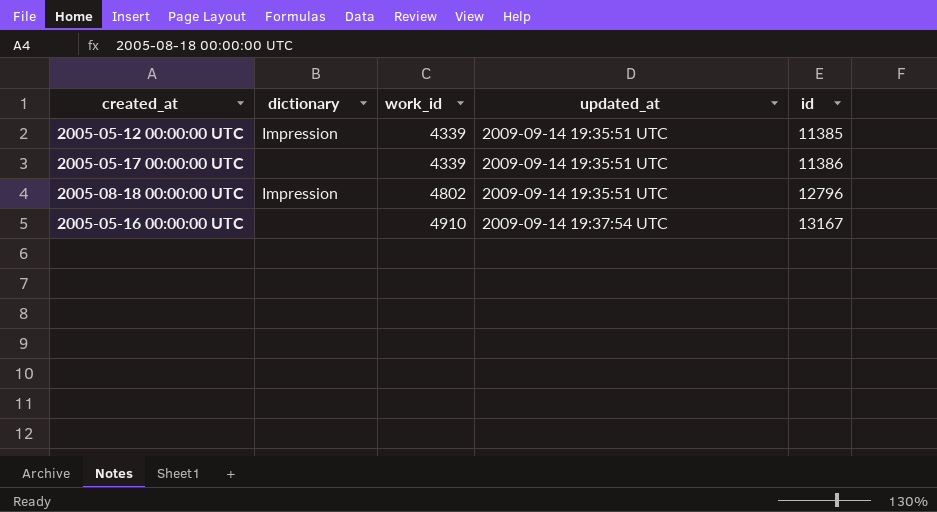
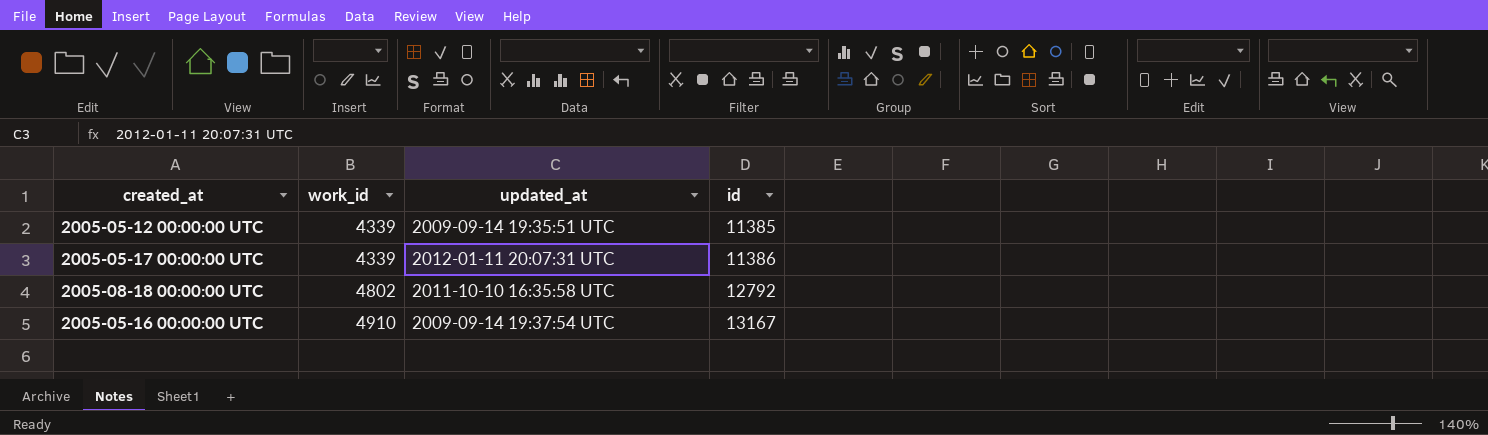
column dictionary | position: 2 -> none
2005-05-17 00:00:00 UTC | updated_at: 2009-09-14 19:35:51 UTC -> 2012-01-11 20:07:31 UTC
2005-08-18 00:00:00 UTC | updated_at: 2009-09-14 19:35:51 UTC -> 2011-10-10 16:35:58 UTC
2005-08-18 00:00:00 UTC | id: 12796 -> 12792

